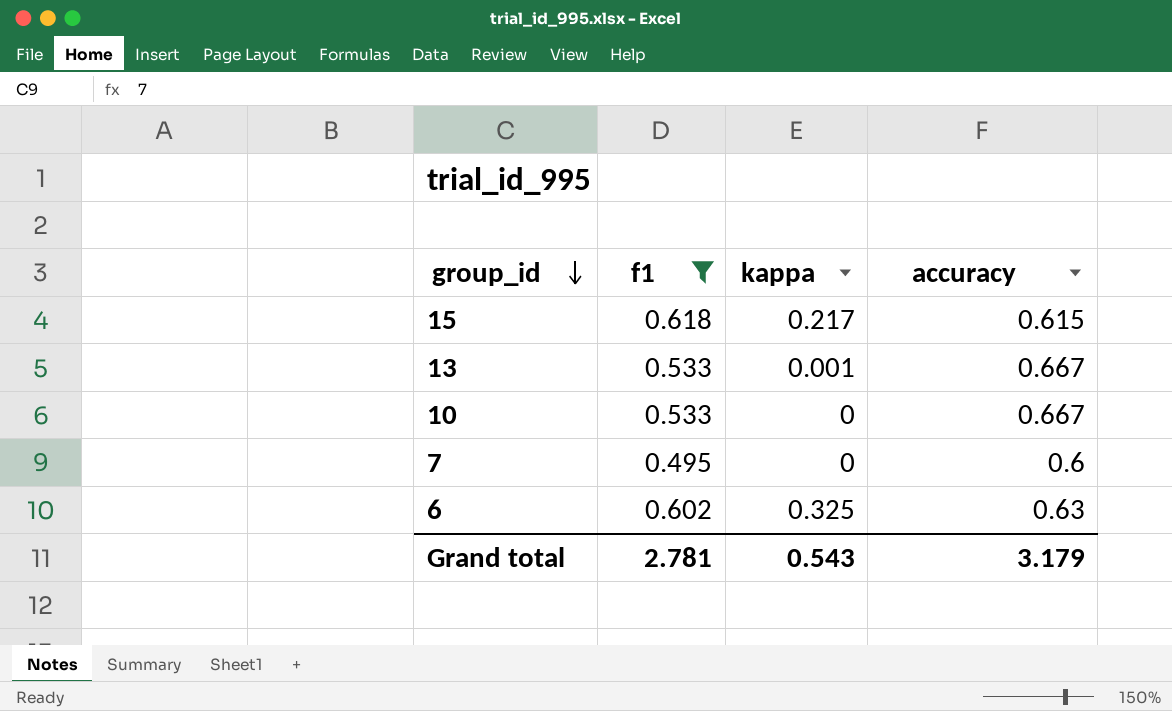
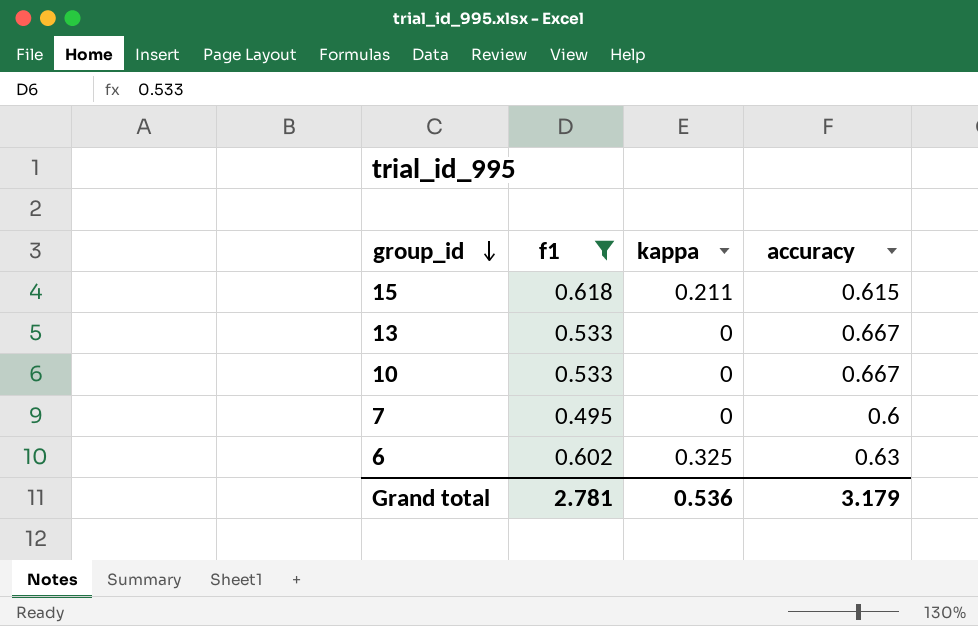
15 | kappa: 0.217 -> 0.211
13 | kappa: 0.001 -> 0
Grand total | kappa: 0.543 -> 0.536

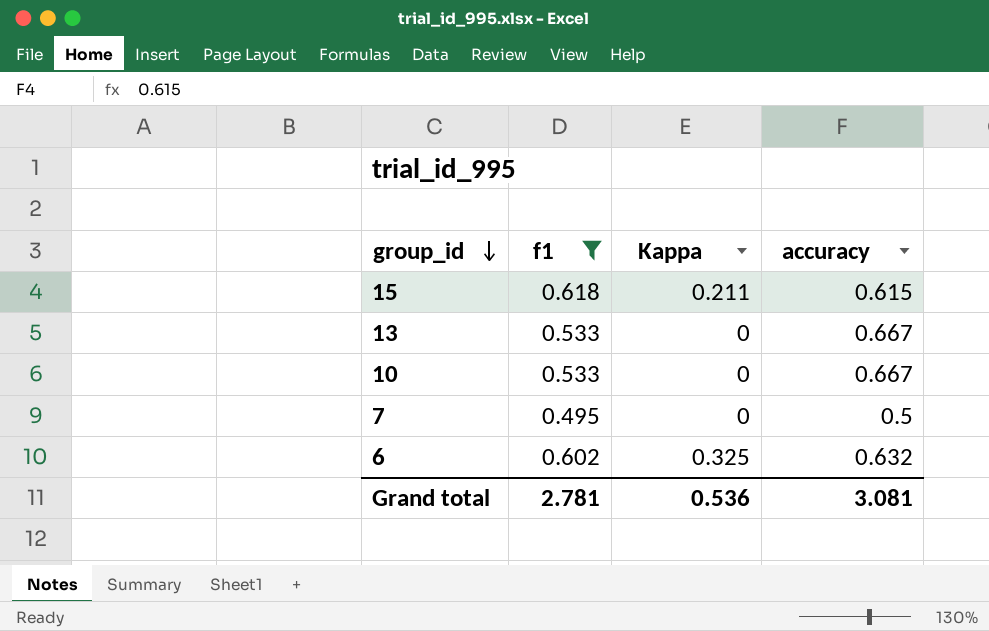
column name: kappa -> Kappa
7 | accuracy: 0.6 -> 0.5
6 | accuracy: 0.63 -> 0.632
Grand total | accuracy: 3.179 -> 3.081

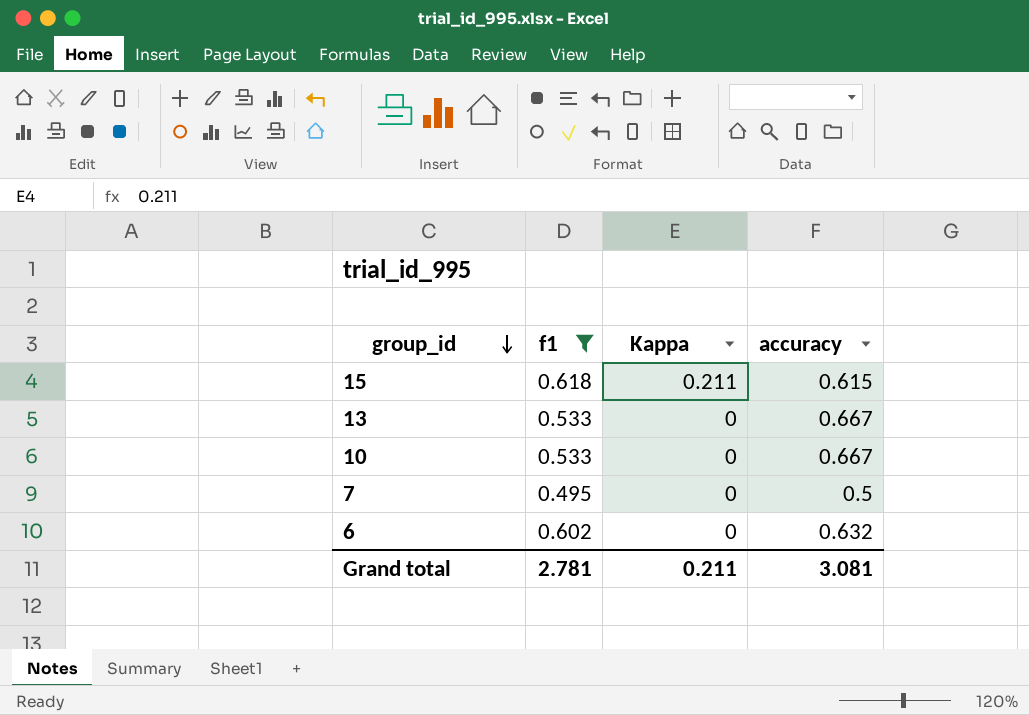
6 | Kappa: 0.325 -> 0
Grand total | Kappa: 0.536 -> 0.211

